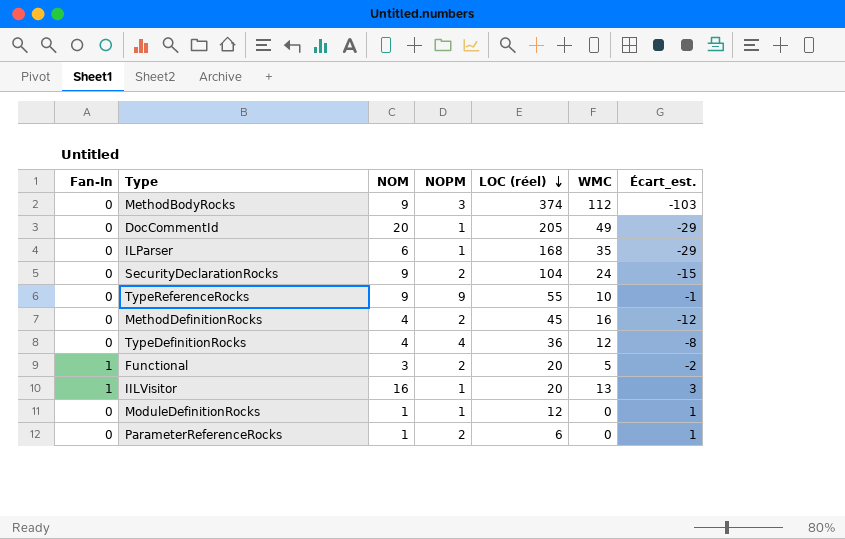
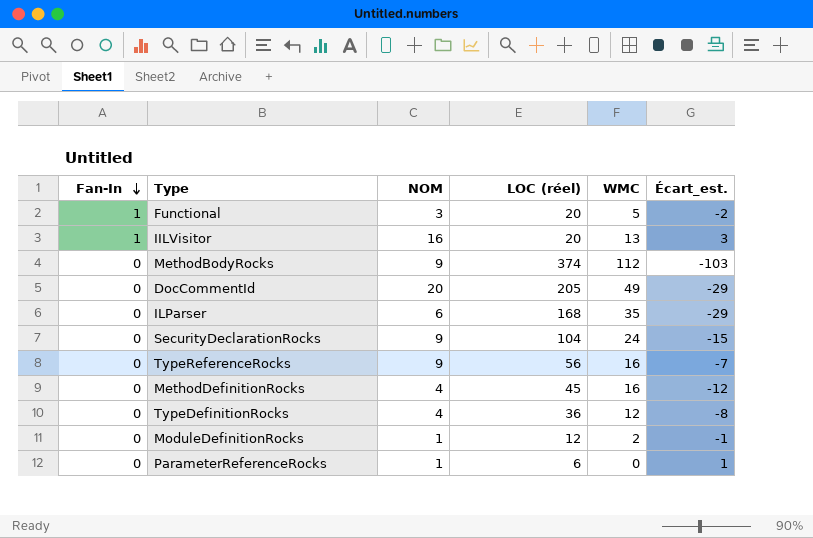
row order: LOC (réel) descending -> Fan-In descending
column NOPM | position: 4 -> none
TypeReferenceRocks | LOC (réel): 55 -> 56
TypeReferenceRocks | WMC: 10 -> 16
TypeReferenceRocks | Écart_est.: -1 -> -7
ModuleDefinitionRocks | WMC: 0 -> 2
ModuleDefinitionRocks | Écart_est.: 1 -> -1

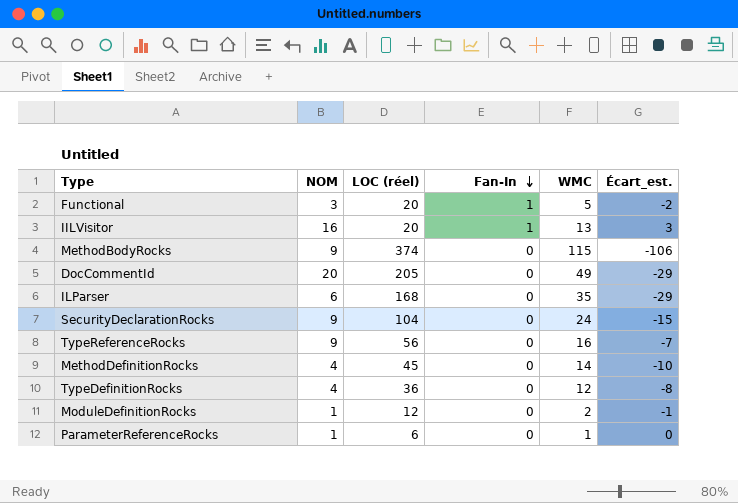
column Fan-In | position: 1 -> 4
MethodBodyRocks | WMC: 112 -> 115
MethodBodyRocks | Écart_est.: -103 -> -106
MethodDefinitionRocks | WMC: 16 -> 14
MethodDefinitionRocks | Écart_est.: -12 -> -10
ParameterReferenceRocks | WMC: 0 -> 1
ParameterReferenceRocks | Écart_est.: 1 -> 0

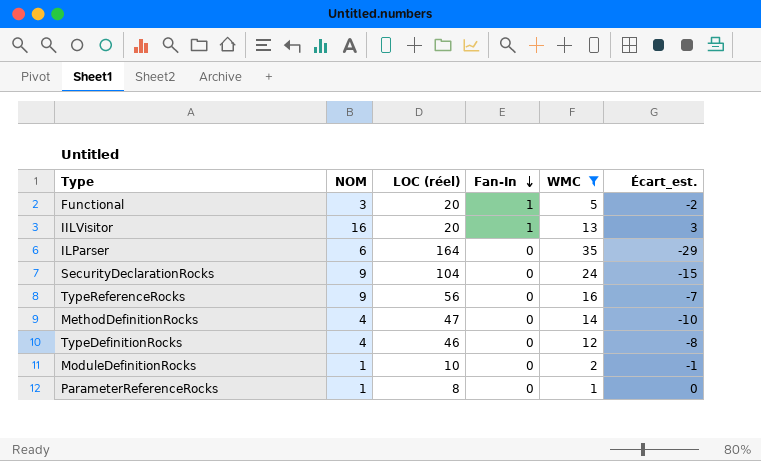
filter: none -> WMC <= 35
ILParser | LOC (réel): 168 -> 164
MethodDefinitionRocks | LOC (réel): 45 -> 47
TypeDefinitionRocks | LOC (réel): 36 -> 46
ModuleDefinitionRocks | LOC (réel): 12 -> 10
ParameterReferenceRocks | LOC (réel): 6 -> 8

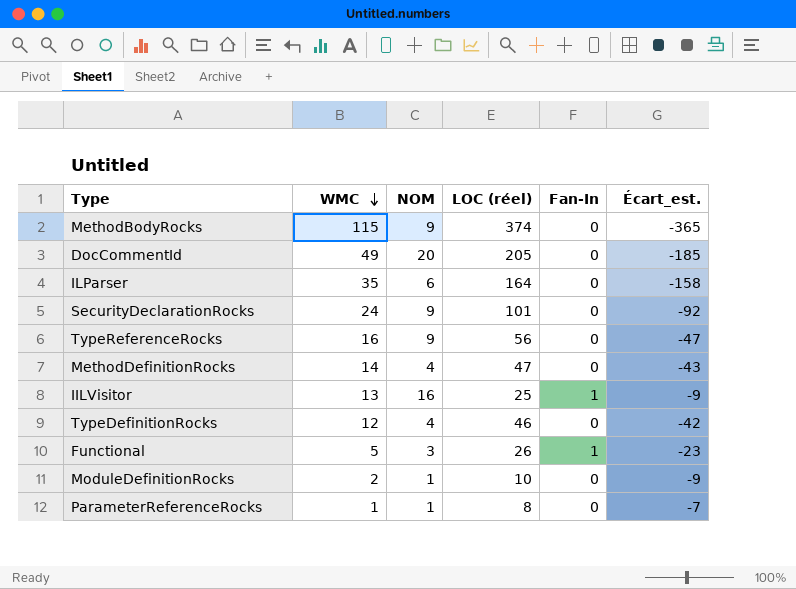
filter: WMC <= 35 -> none
row order: Fan-In descending -> WMC descending
column WMC | position: 5 -> 2
column Écart_est. | formula: [NOM] - [WMC] -> [NOM] - [LOC (réel)]
SecurityDeclarationRocks | LOC (réel): 104 -> 101
IILVisitor | LOC (réel): 20 -> 25
Functional | LOC (réel): 20 -> 26

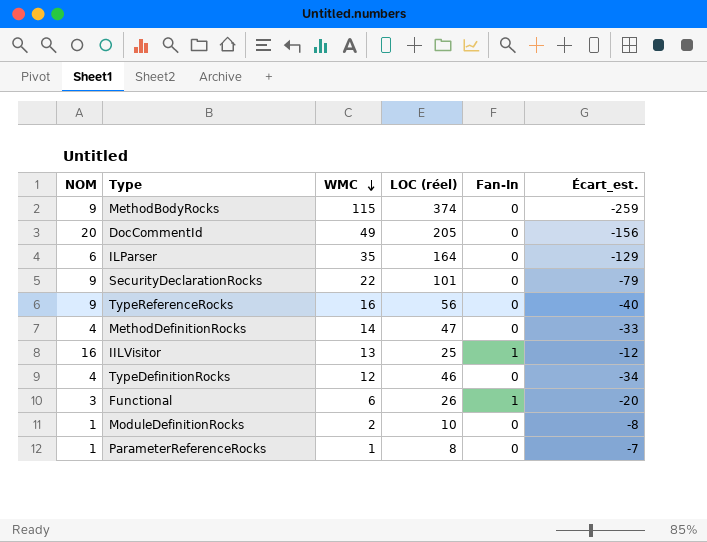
column NOM | position: 3 -> 1
column Écart_est. | formula: [NOM] - [LOC (réel)] -> [WMC] - [LOC (réel)]
SecurityDeclarationRocks | WMC: 24 -> 22
Functional | WMC: 5 -> 6

